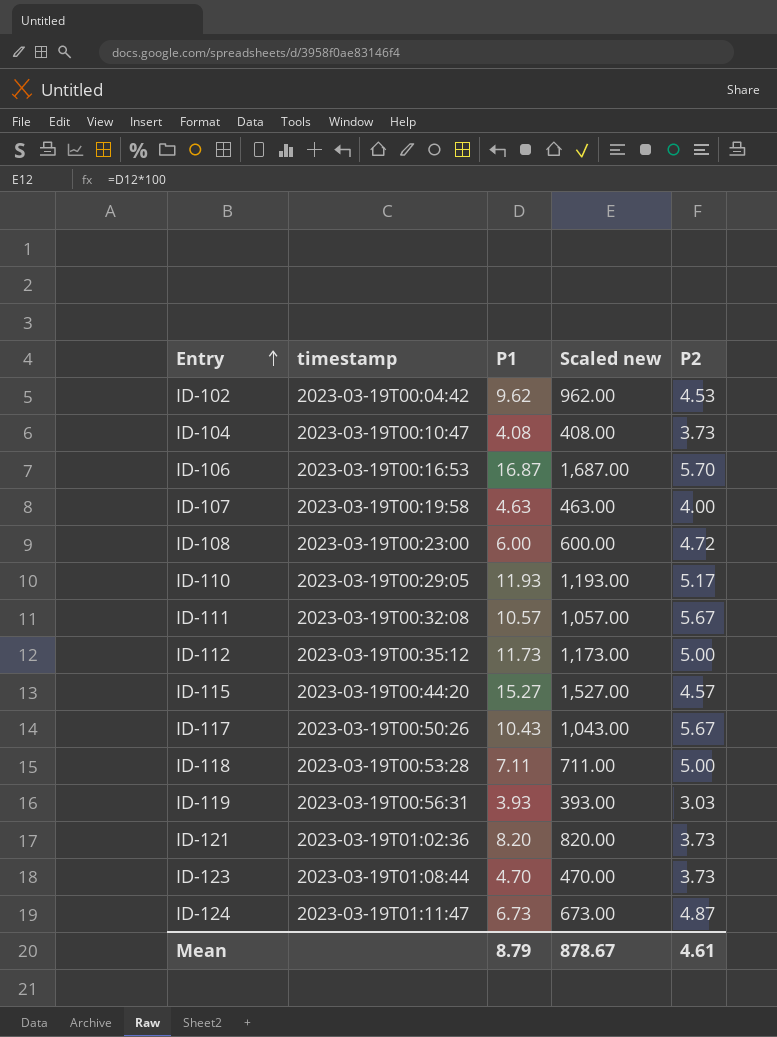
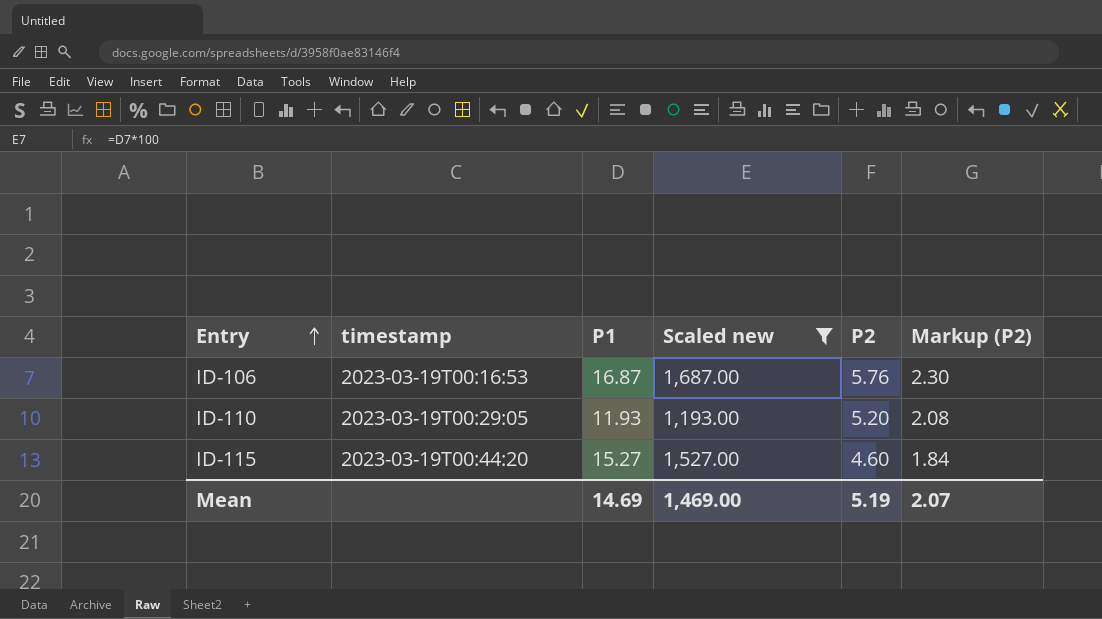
filter: none -> Scaled new >= 1,193.00
column Markup (P2) | formula: none -> [P2] * 0.4
ID-106 | P2: 5.70 -> 5.76
ID-110 | P2: 5.17 -> 5.20
ID-115 | P2: 4.57 -> 4.60
Mean | P1: 8.79 -> 14.69
Mean | Scaled new: 878.67 -> 1,469.00
Mean | P2: 4.61 -> 5.19

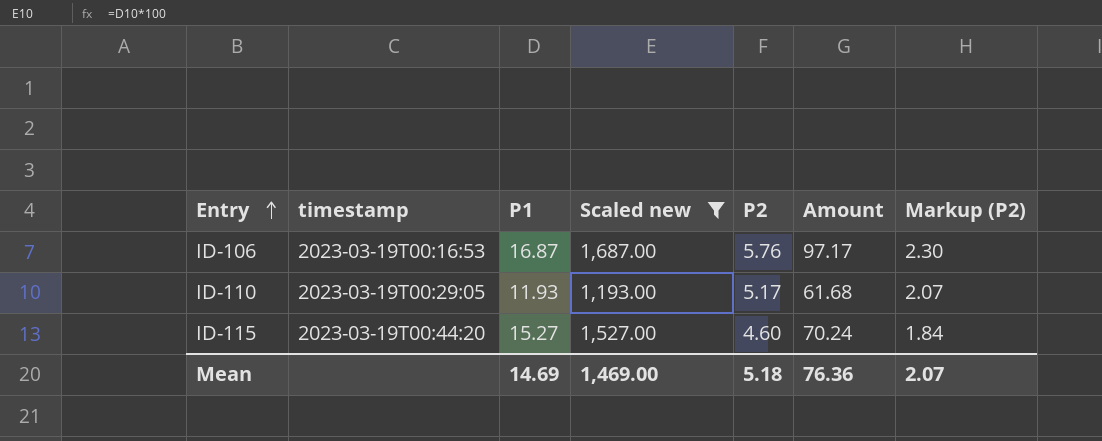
column Amount | formula: none -> [P1] * [P2]
ID-110 | P2: 5.20 -> 5.17
ID-110 | Markup (P2): 2.08 -> 2.07
Mean | P2: 5.19 -> 5.18

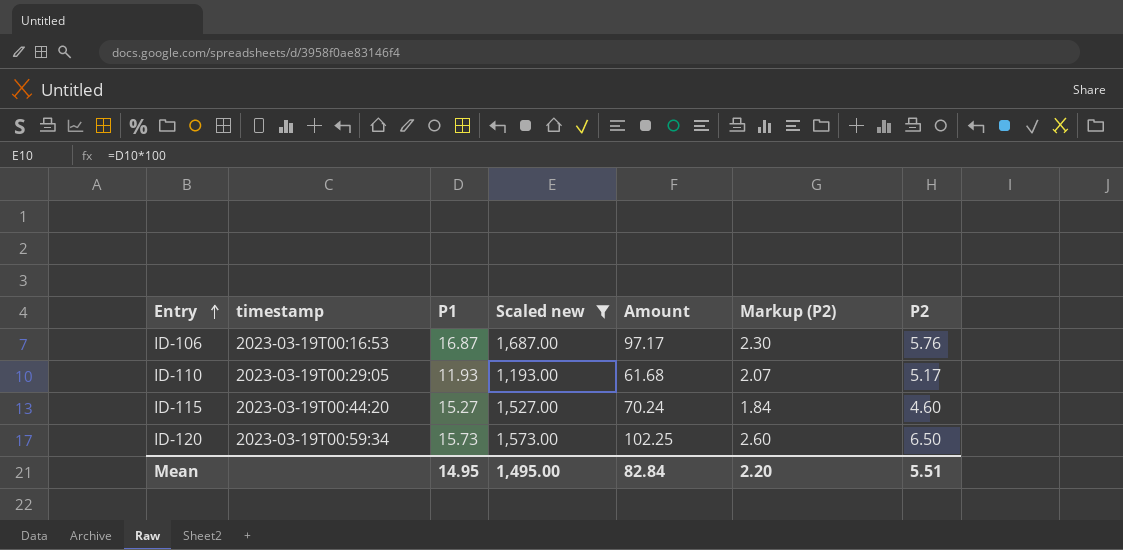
column P2 | position: 5 -> 7
row ID-120: none -> 2023-03-19T00:59:34 | 15.73 | 1,573.00 | 102.25 | 2.60 | 6.50
Mean | P1: 14.69 -> 14.95
Mean | Scaled new: 1,469.00 -> 1,495.00
Mean | Amount: 76.36 -> 82.84
Mean | Markup (P2): 2.07 -> 2.20
Mean | P2: 5.18 -> 5.51

